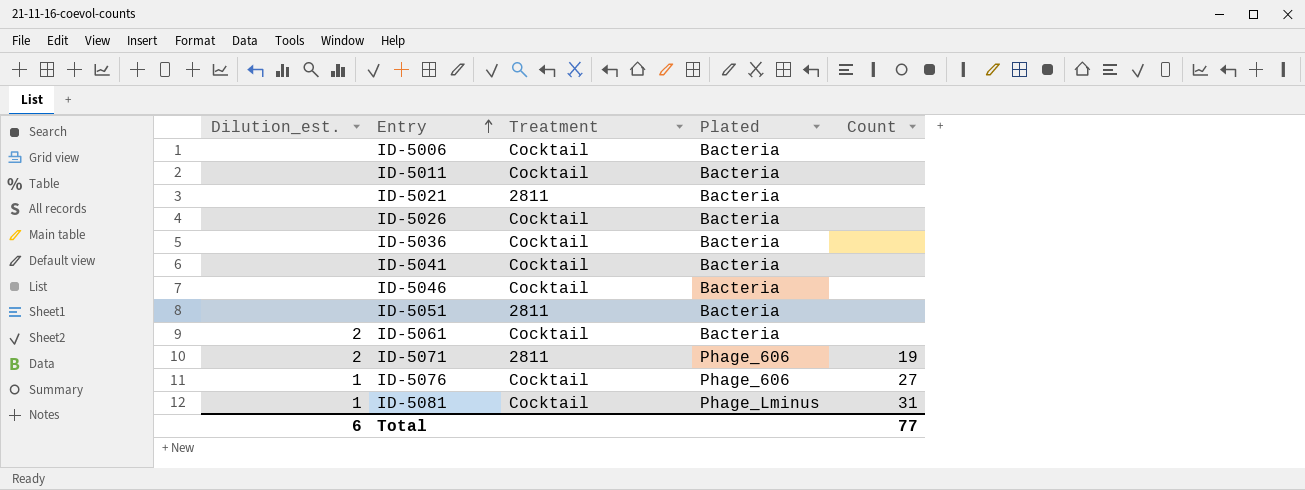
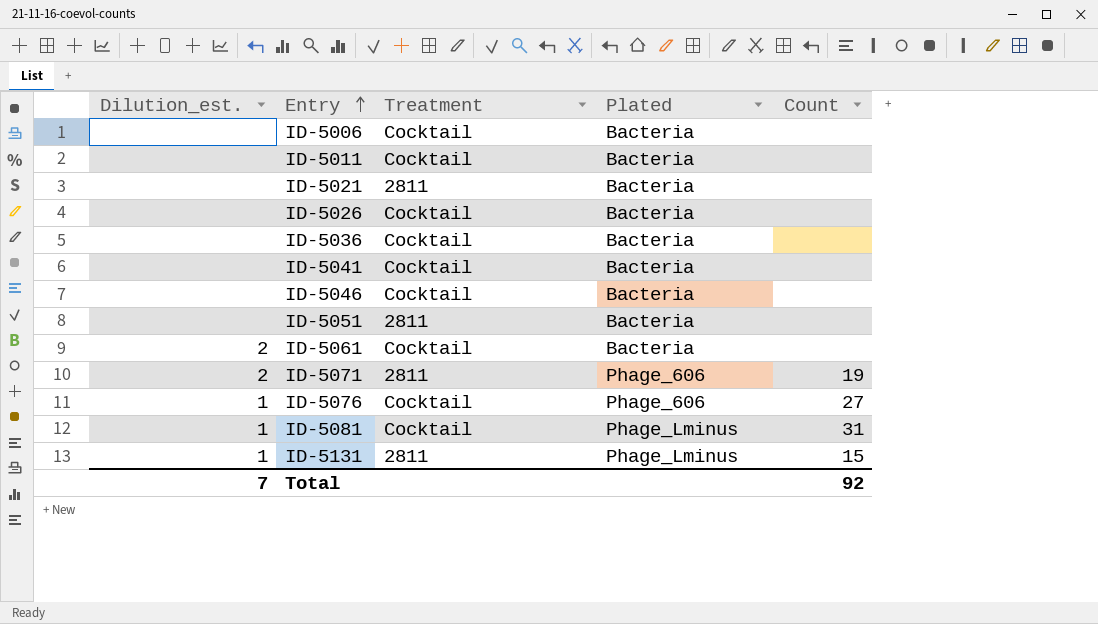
row ID-5131: none -> 1 | 2811 | Phage_Lminus | 15
Total | Dilution_est.: 6 -> 7
Total | Count: 77 -> 92

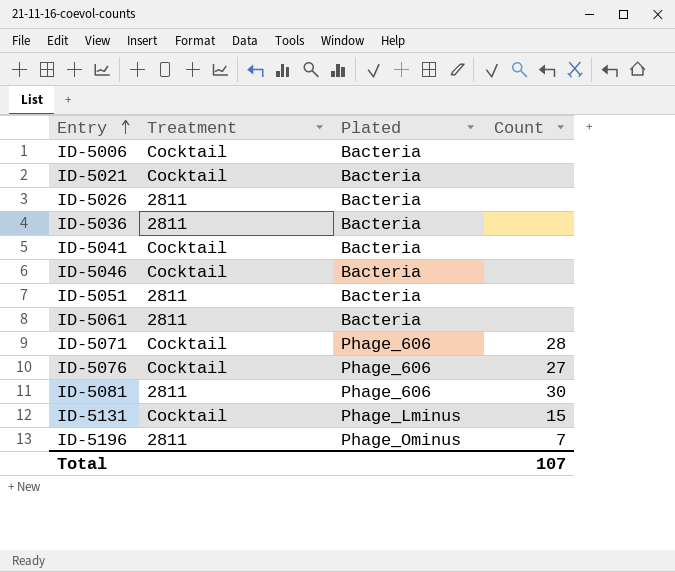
column Dilution_est. | position: 1 -> none
row ID-5011: none | Cocktail | Bacteria | none -> none
ID-5021 | Treatment: 2811 -> Cocktail
ID-5026 | Treatment: Cocktail -> 2811
ID-5036 | Treatment: Cocktail -> 2811
ID-5061 | Treatment: Cocktail -> 2811
ID-5071 | Treatment: 2811 -> Cocktail
ID-5071 | Count: 19 -> 28
ID-5081 | Treatment: Cocktail -> 2811
ID-5081 | Plated: Phage_Lminus -> Phage_606
ID-5081 | Count: 31 -> 30
ID-5131 | Treatment: 2811 -> Cocktail
row ID-5196: none -> 2811 | Phage_Ominus | 7
Total | Count: 92 -> 107

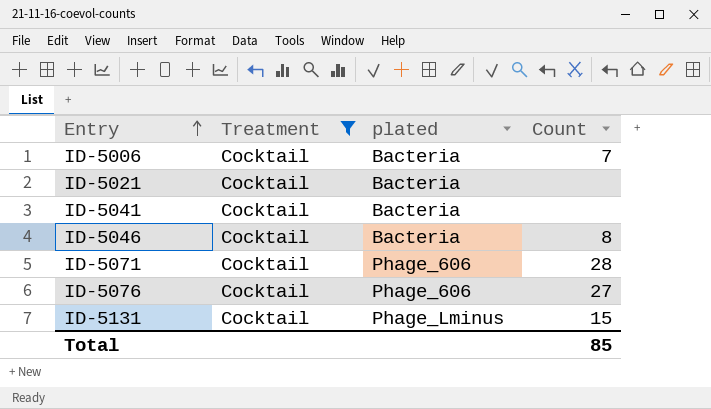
filter: none -> Treatment = Cocktail
column name: Plated -> plated
ID-5006 | Count: none -> 7
ID-5046 | Count: none -> 8
Total | Count: 107 -> 85

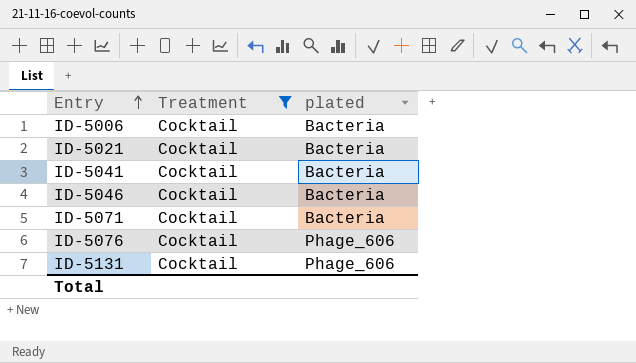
column Count | position: 4 -> none
ID-5071 | plated: Phage_606 -> Bacteria
ID-5131 | plated: Phage_Lminus -> Phage_606

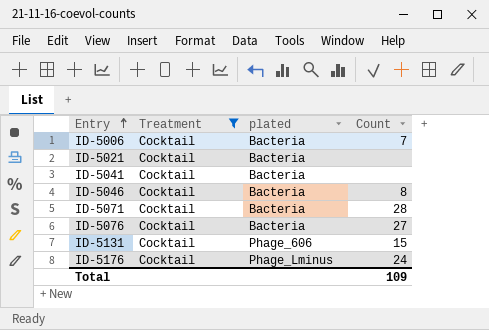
column Count | position: none -> 4
ID-5076 | plated: Phage_606 -> Bacteria
row ID-5176: none -> Cocktail | Phage_Lminus | 24

